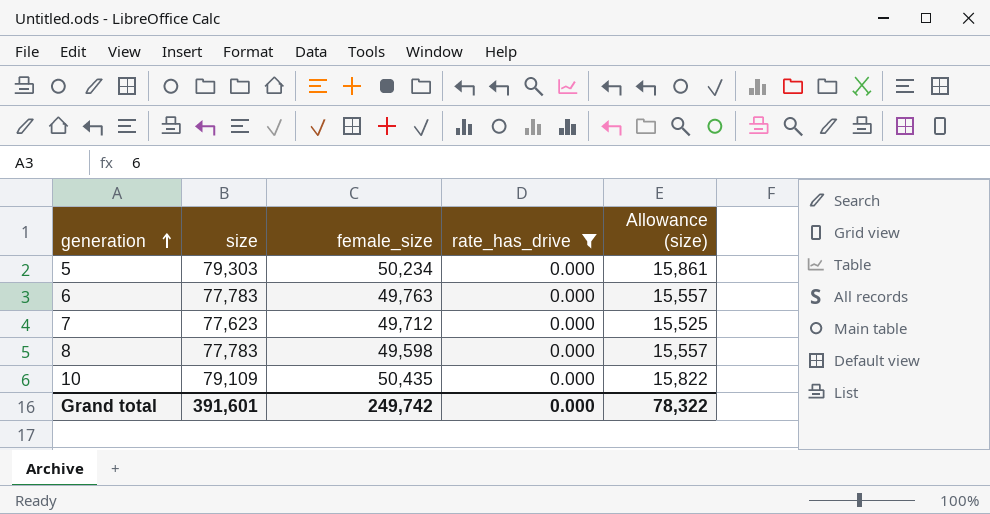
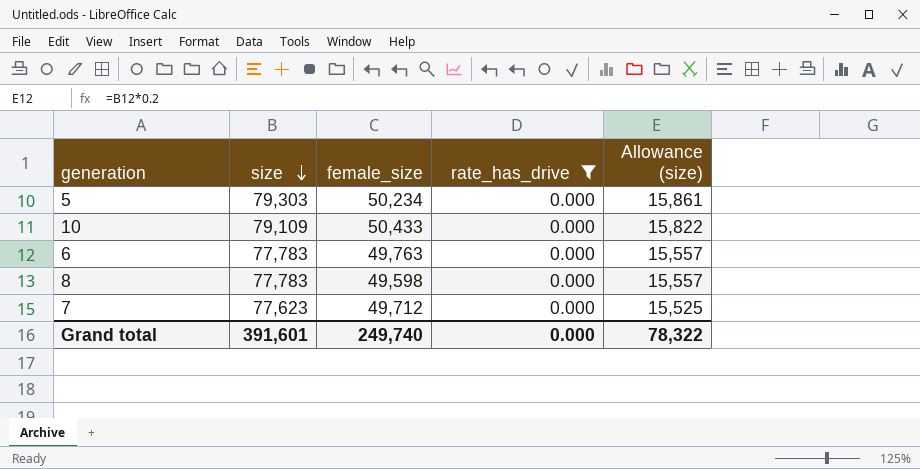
row order: generation ascending -> size descending
10 | female_size: 50,435 -> 50,433
Grand total | female_size: 249,742 -> 249,740

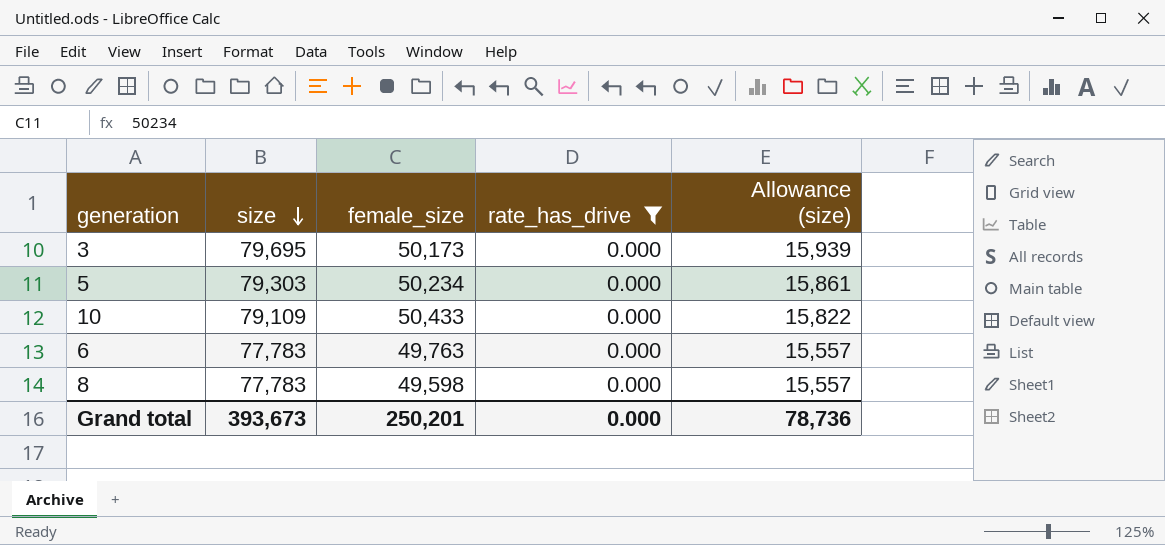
row 7: 77,623 | 49,712 | 0.000 | 15,525 -> none
row 3: none -> 79,695 | 50,173 | 0.000 | 15,939
Grand total | size: 391,601 -> 393,673
Grand total | female_size: 249,740 -> 250,201
Grand total | Allowance (size): 78,322 -> 78,736

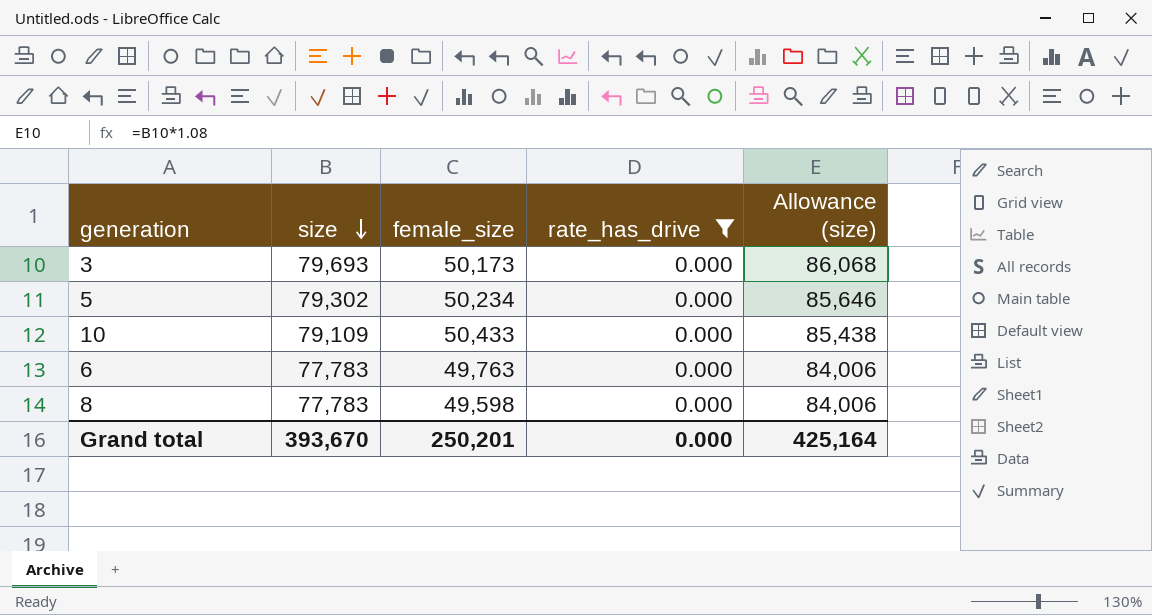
column Allowance (size) | formula: [size] * 0.2 -> [size] * 1.08
3 | size: 79,695 -> 79,693
5 | size: 79,303 -> 79,302
Grand total | size: 393,673 -> 393,670
Grand total | Allowance (size): 78,736 -> 425,164

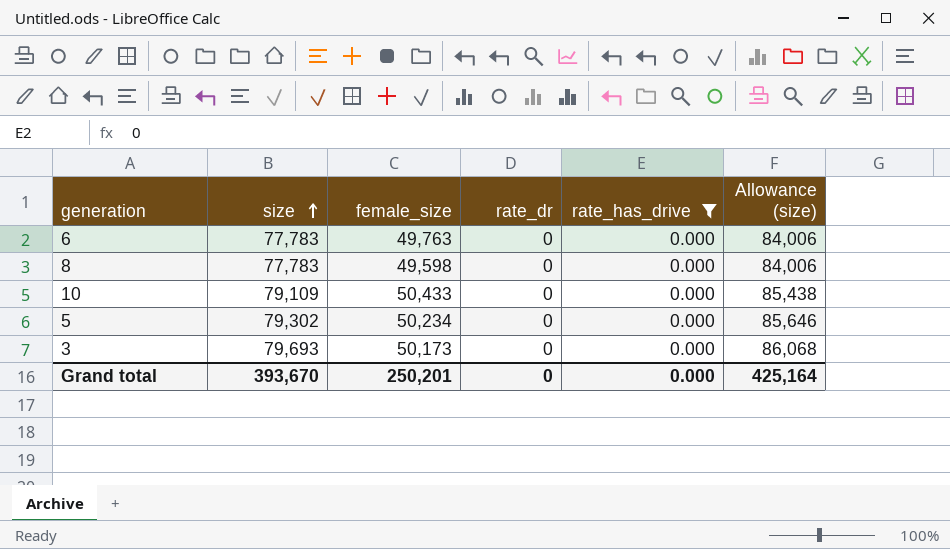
row order: size descending -> size ascending
column rate_dr | position: none -> 4

